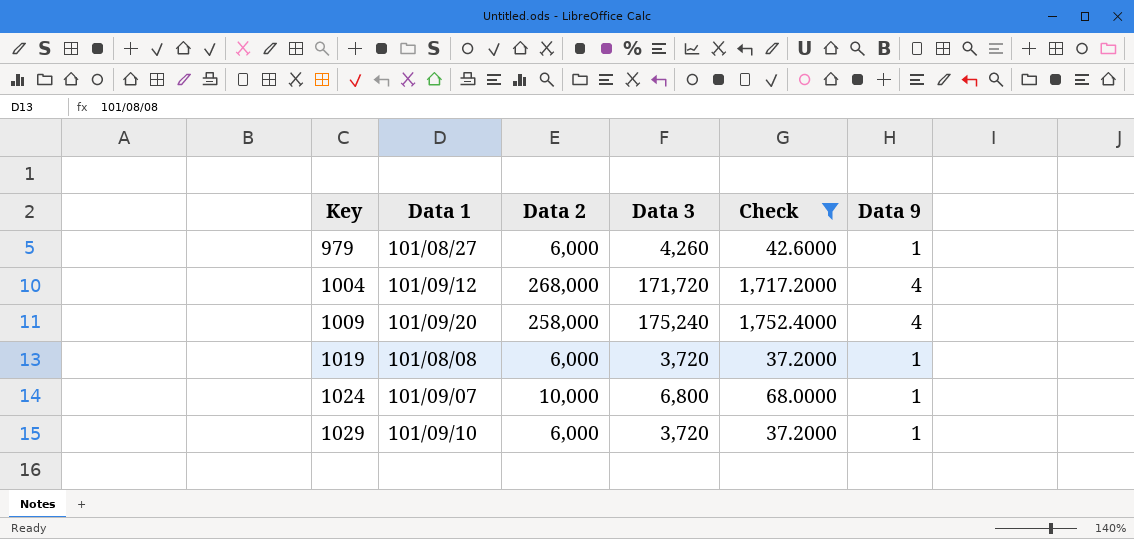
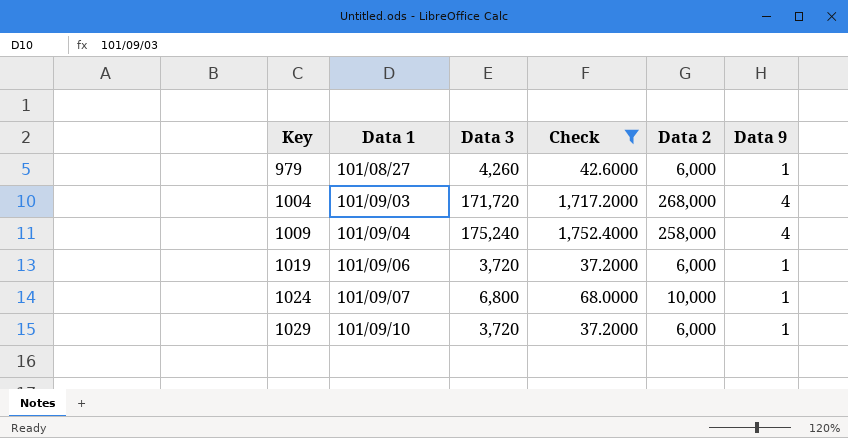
column Data 2 | position: 3 -> 5
1004 | Data 1: 101/09/12 -> 101/09/03
1009 | Data 1: 101/09/20 -> 101/09/04
1019 | Data 1: 101/08/08 -> 101/09/06

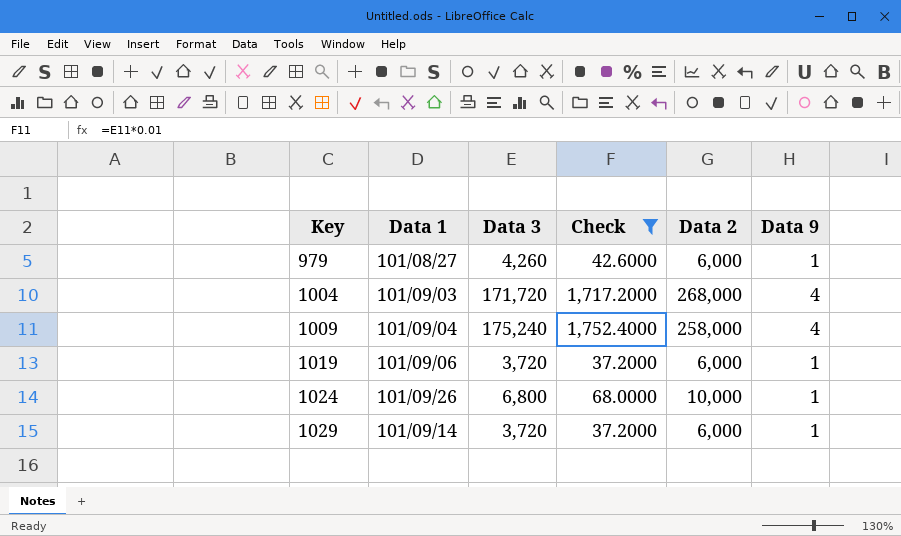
1024 | Data 1: 101/09/07 -> 101/09/26
1029 | Data 1: 101/09/10 -> 101/09/14

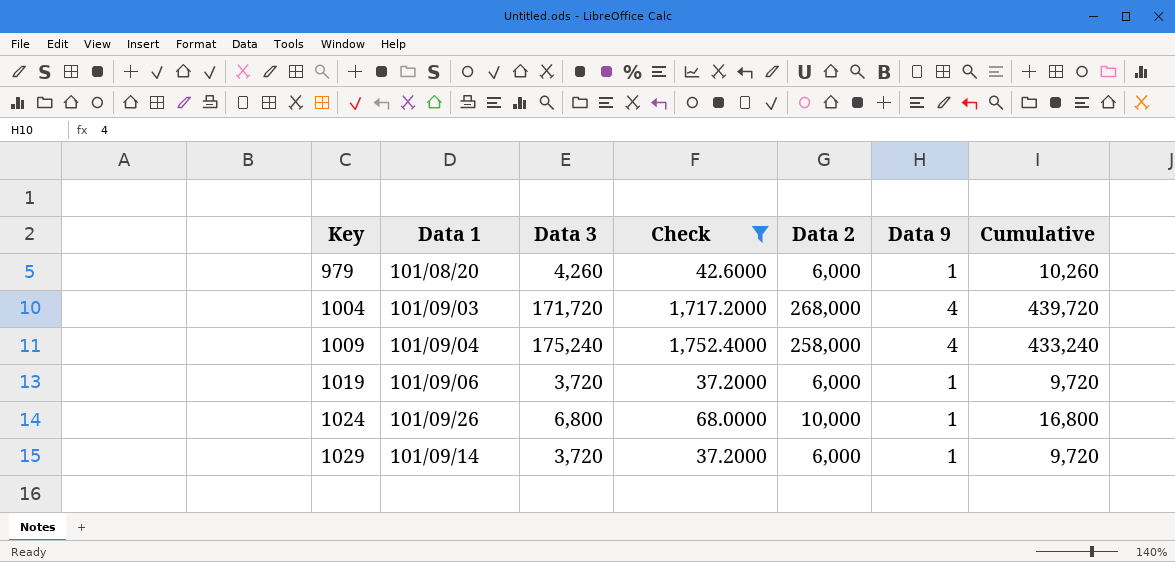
column Cumulative | formula: none -> [Data 3] + [Data 2]
979 | Data 1: 101/08/27 -> 101/08/20

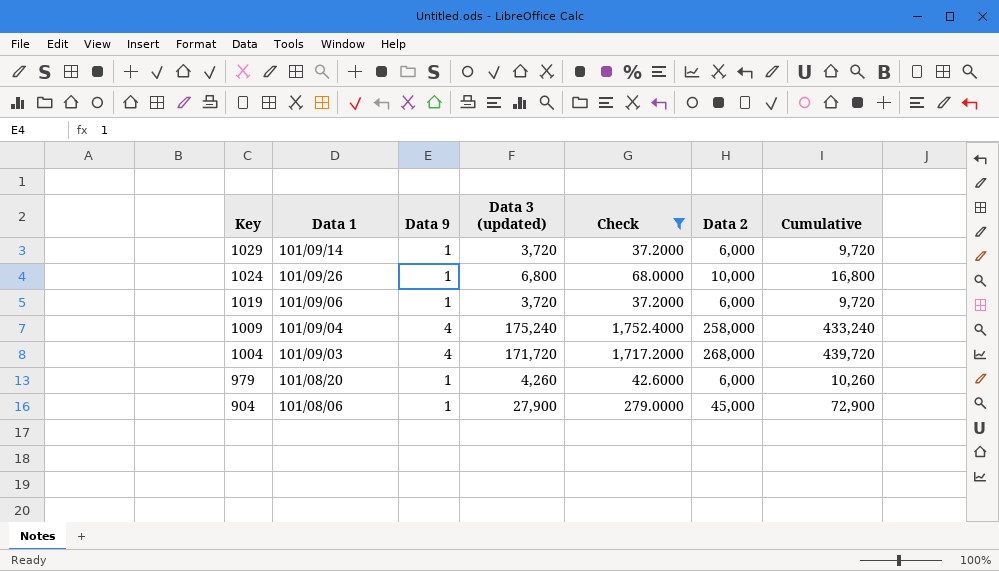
row order: Key ascending -> Key descending
column Data 9 | position: 6 -> 3
column name: Data 3 -> Data 3 (updated)
row 904: none -> 101/08/06 | 1 | 27,900 | 279.0000 | 45,000 | 72,900

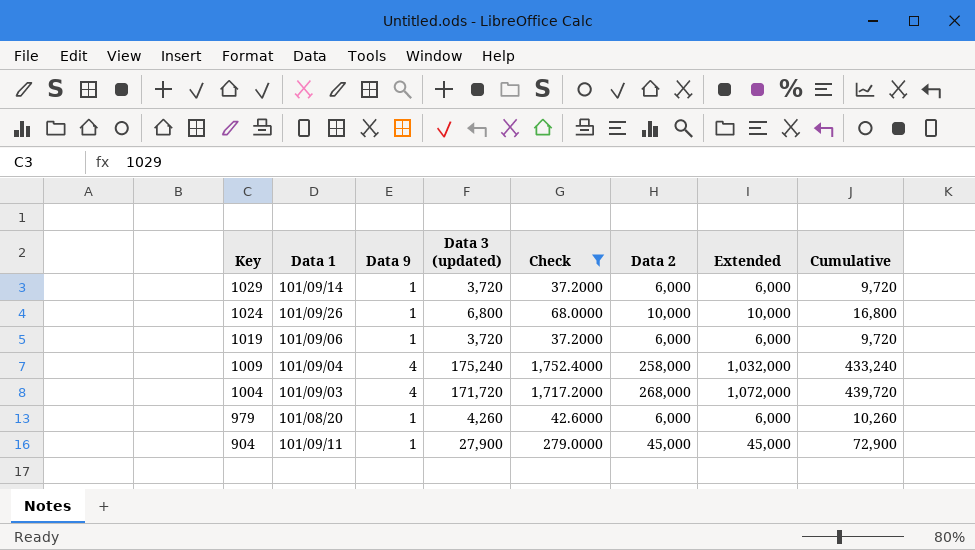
column Extended | formula: none -> [Data 9] * [Data 2]
904 | Data 1: 101/08/06 -> 101/09/11

